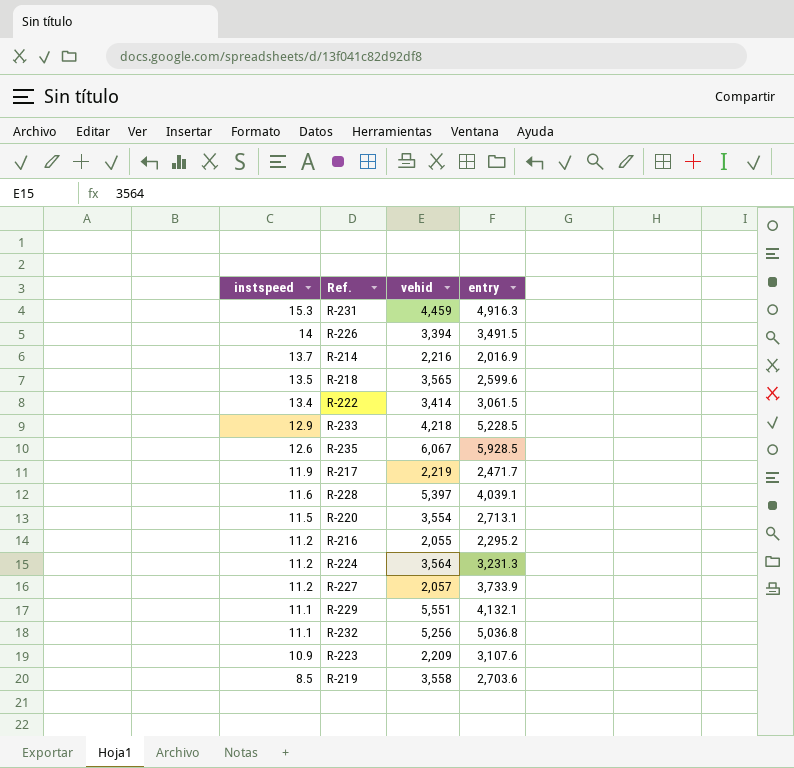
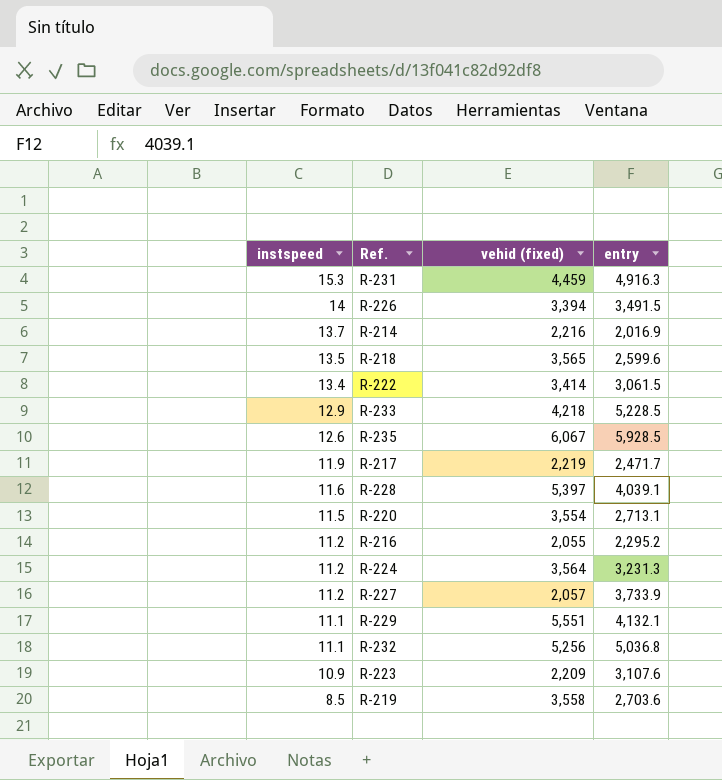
column name: vehid -> vehid (fixed)

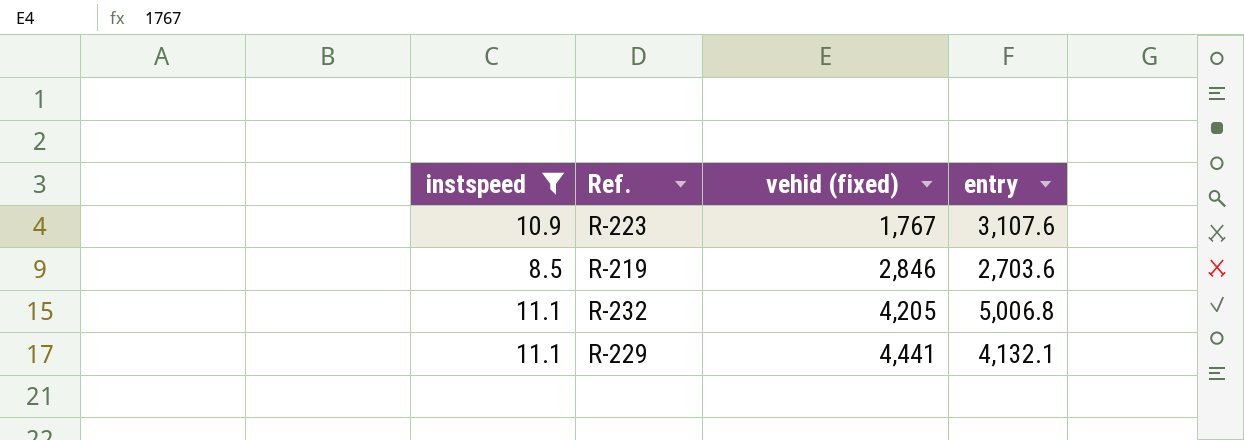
filter: none -> instspeed <= 11.1
row order: instspeed descending -> vehid (fixed) ascending
R-223 | vehid (fixed): 2,209 -> 1,767
R-219 | vehid (fixed): 3,558 -> 2,846
R-232 | vehid (fixed): 5,256 -> 4,205
R-232 | entry: 5,036.8 -> 5,006.8
R-229 | vehid (fixed): 5,551 -> 4,441

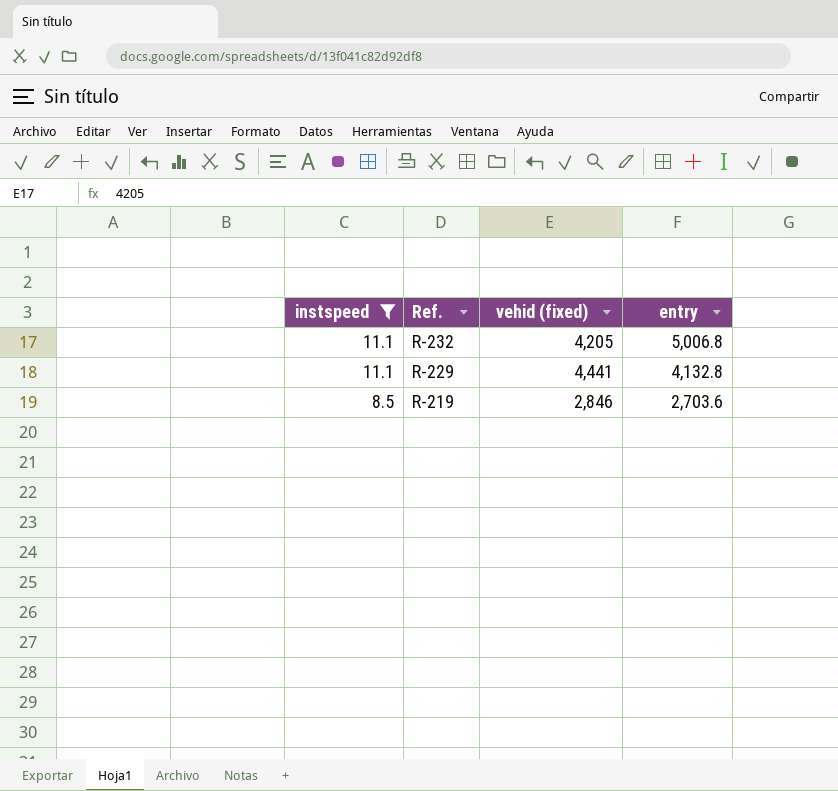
row order: vehid (fixed) ascending -> instspeed descending
row R-223: 10.9 | 1,767 | 3,107.6 -> none
R-229 | entry: 4,132.1 -> 4,132.8

